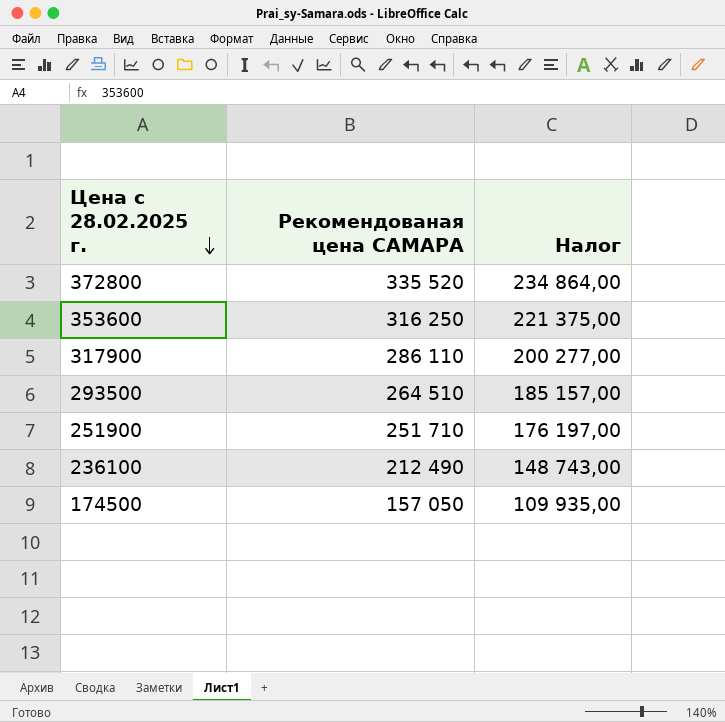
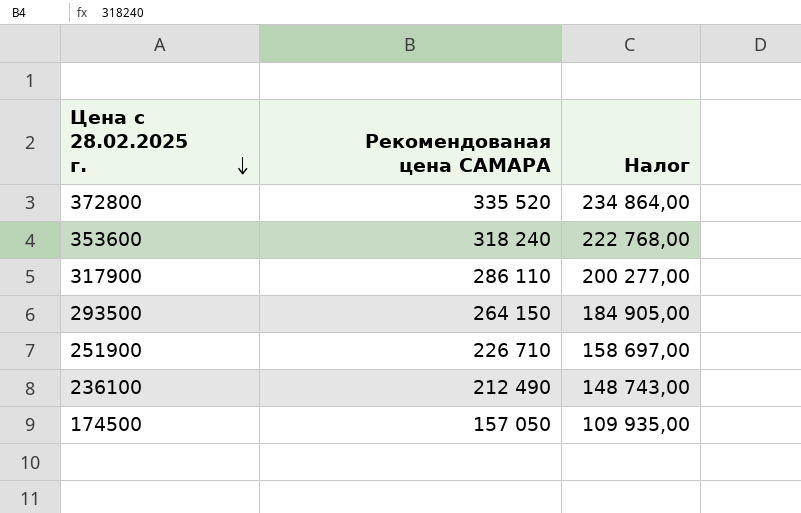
353600 | Рекомендованая цена САМАРА: 316 250 -> 318 240
353600 | Налог: 221 375,00 -> 222 768,00
293500 | Рекомендованая цена САМАРА: 264 510 -> 264 150
293500 | Налог: 185 157,00 -> 184 905,00
251900 | Рекомендованая цена САМАРА: 251 710 -> 226 710
251900 | Налог: 176 197,00 -> 158 697,00

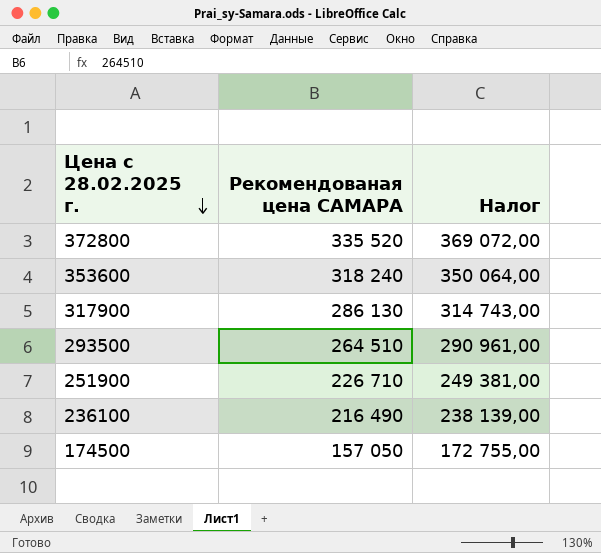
column Налог | formula: [Рекомендованая цена САМАРА] * 0,7 -> [Рекомендованая цена САМАРА] * 1,1
317900 | Рекомендованая цена САМАРА: 286 110 -> 286 130
293500 | Рекомендованая цена САМАРА: 264 150 -> 264 510
236100 | Рекомендованая цена САМАРА: 212 490 -> 216 490

